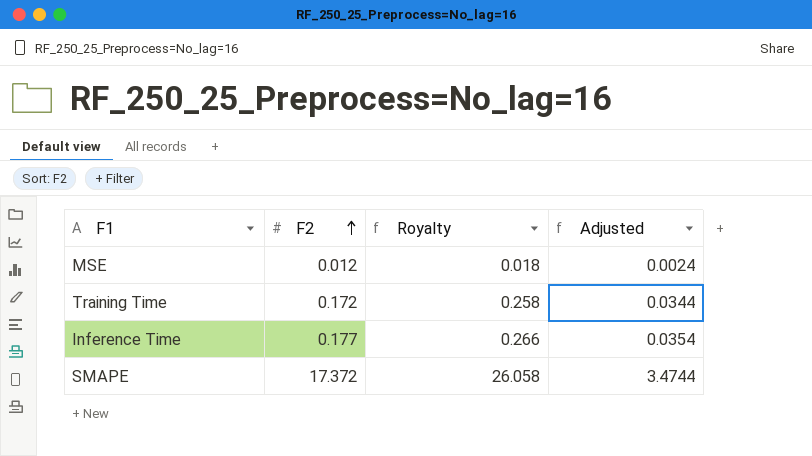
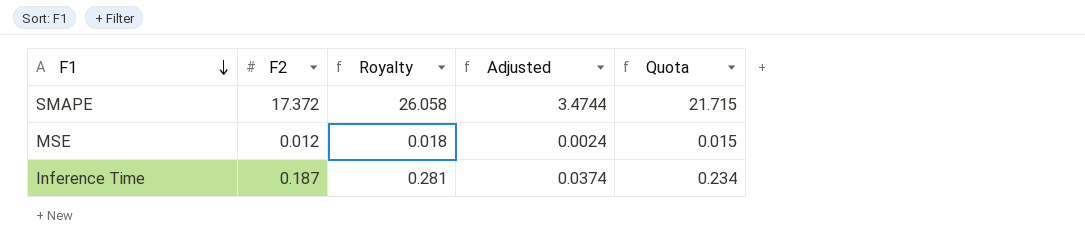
row order: F2 ascending -> F1 descending
column Quota | formula: none -> [F2] * 1.25
row Training Time: 0.172 | 0.258 | 0.0344 -> none
Inference Time | F2: 0.177 -> 0.187
Inference Time | Royalty: 0.266 -> 0.281
Inference Time | Adjusted: 0.0354 -> 0.0374

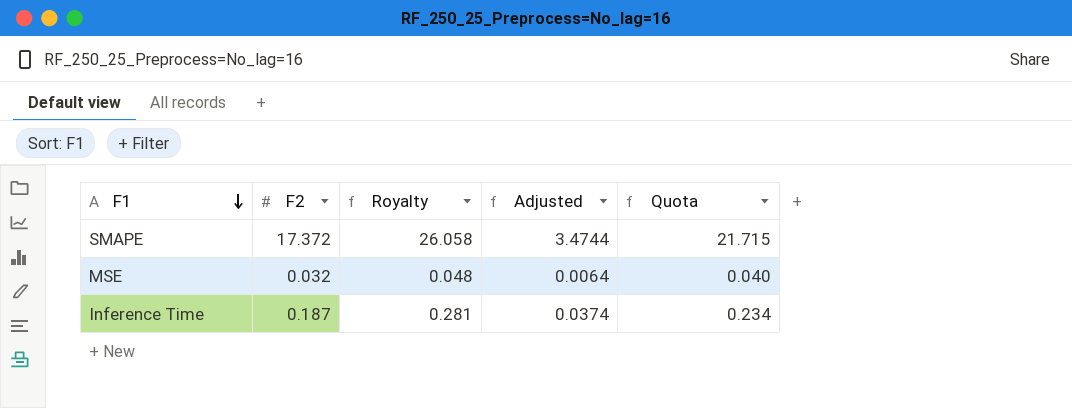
MSE | F2: 0.012 -> 0.032
MSE | Royalty: 0.018 -> 0.048
MSE | Adjusted: 0.0024 -> 0.0064
MSE | Quota: 0.015 -> 0.040

